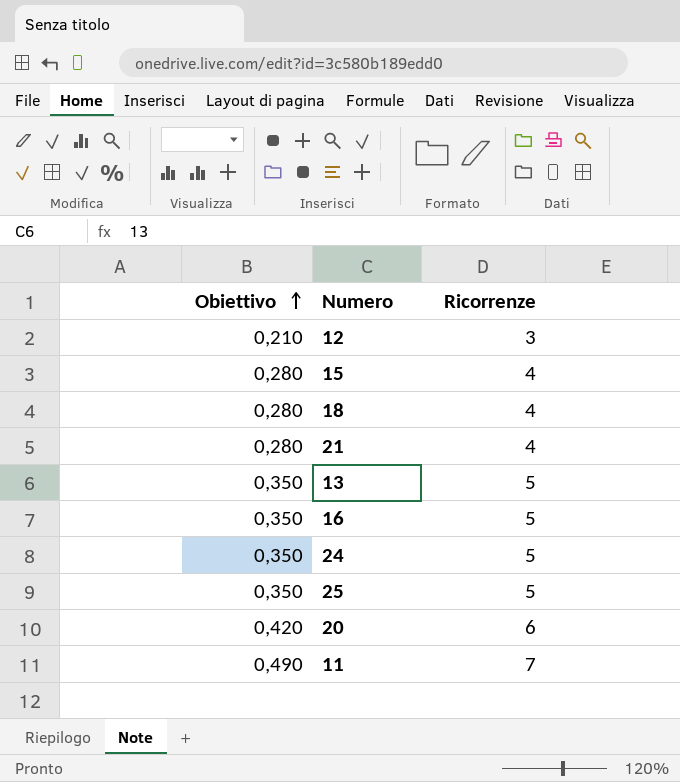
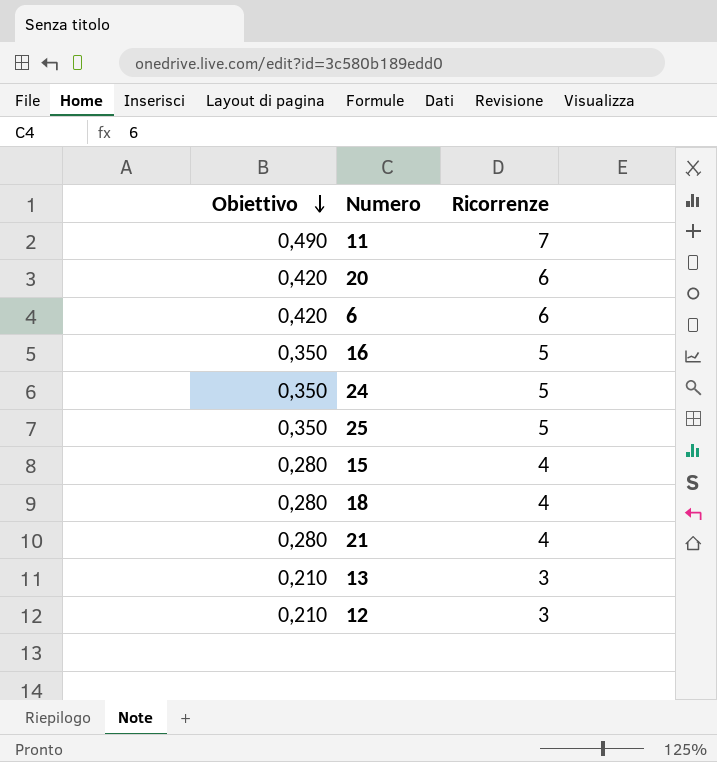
row order: Obiettivo ascending -> Obiettivo descending
row 6: none -> 0,420 | 6
13 | Obiettivo: 0,350 -> 0,210
13 | Ricorrenze: 5 -> 3

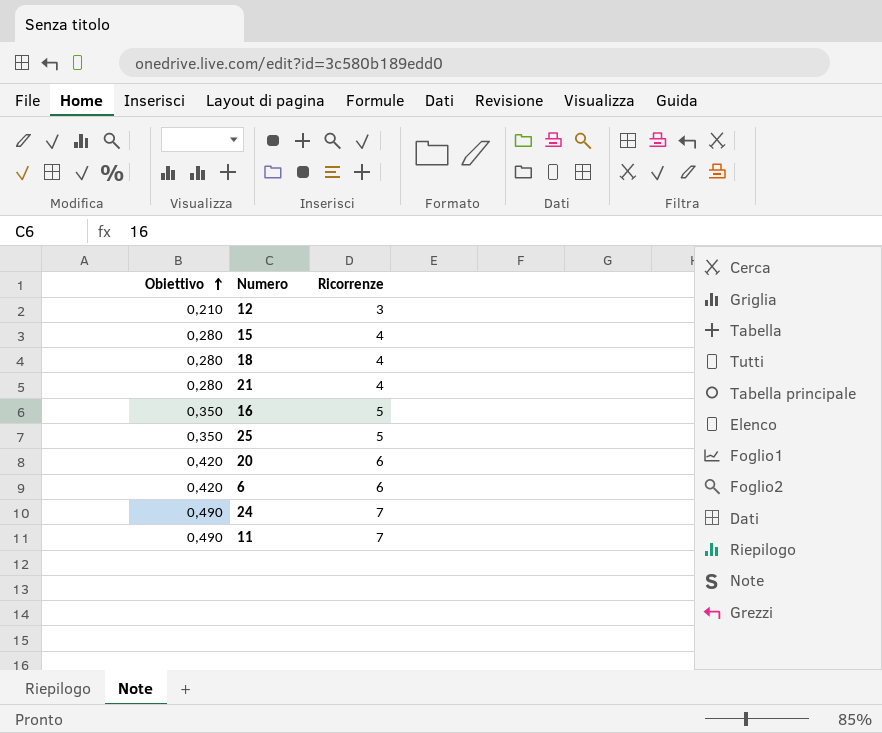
row order: Obiettivo descending -> Obiettivo ascending
row 13: 0,210 | 3 -> none
24 | Obiettivo: 0,350 -> 0,490
24 | Ricorrenze: 5 -> 7

